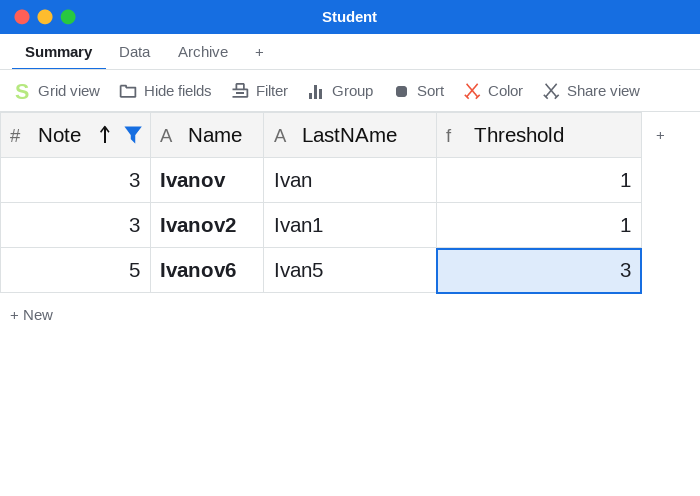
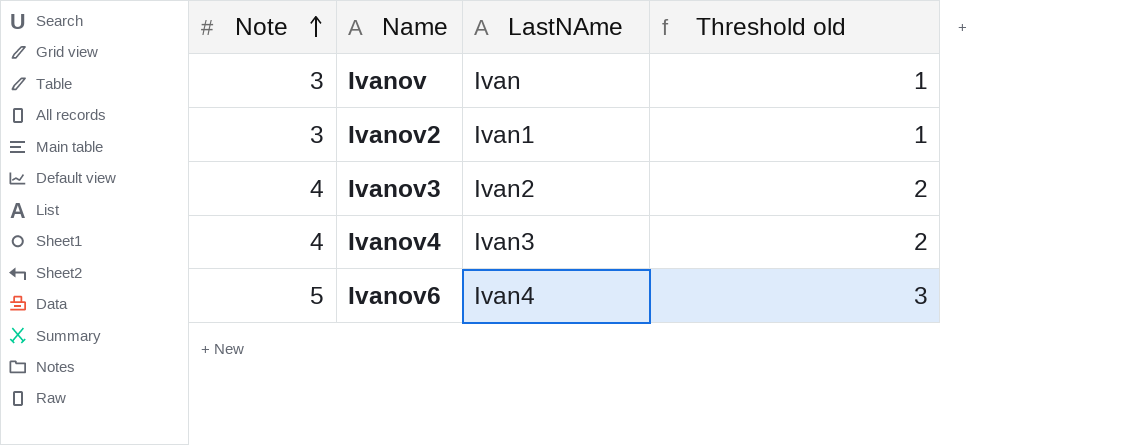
filter: Note != 4 -> none
column name: Threshold -> Threshold old
Ivanov6 | LastNAme: Ivan5 -> Ivan4

